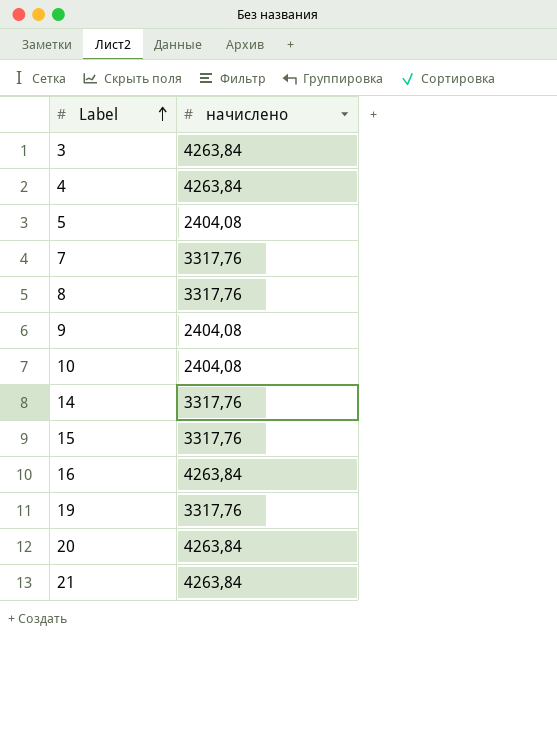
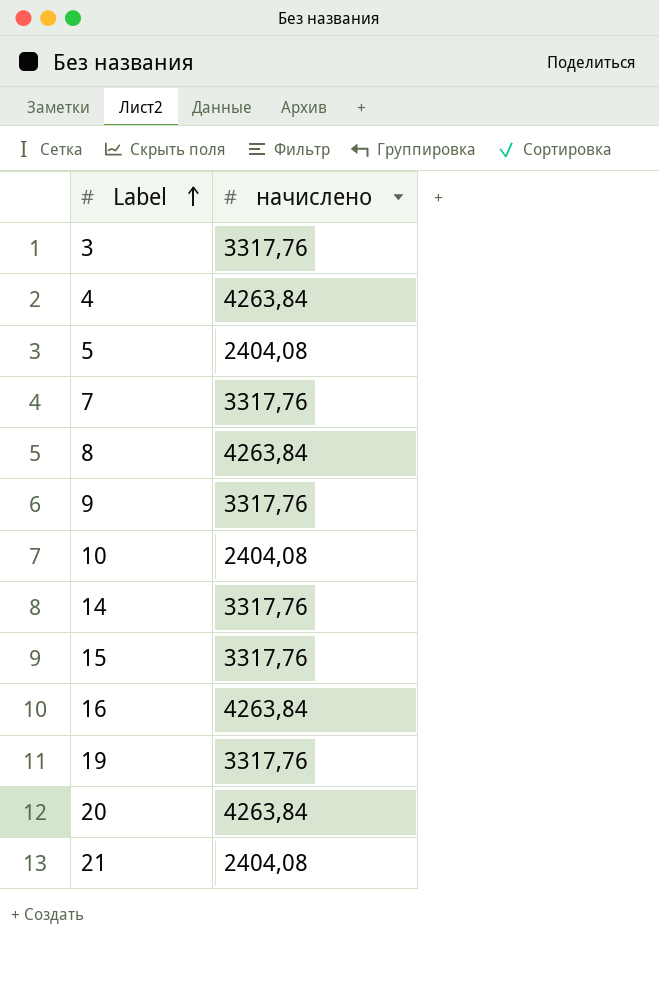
3 | начислено: 4263,84 -> 3317,76
8 | начислено: 3317,76 -> 4263,84
9 | начислено: 2404,08 -> 3317,76
21 | начислено: 4263,84 -> 2404,08

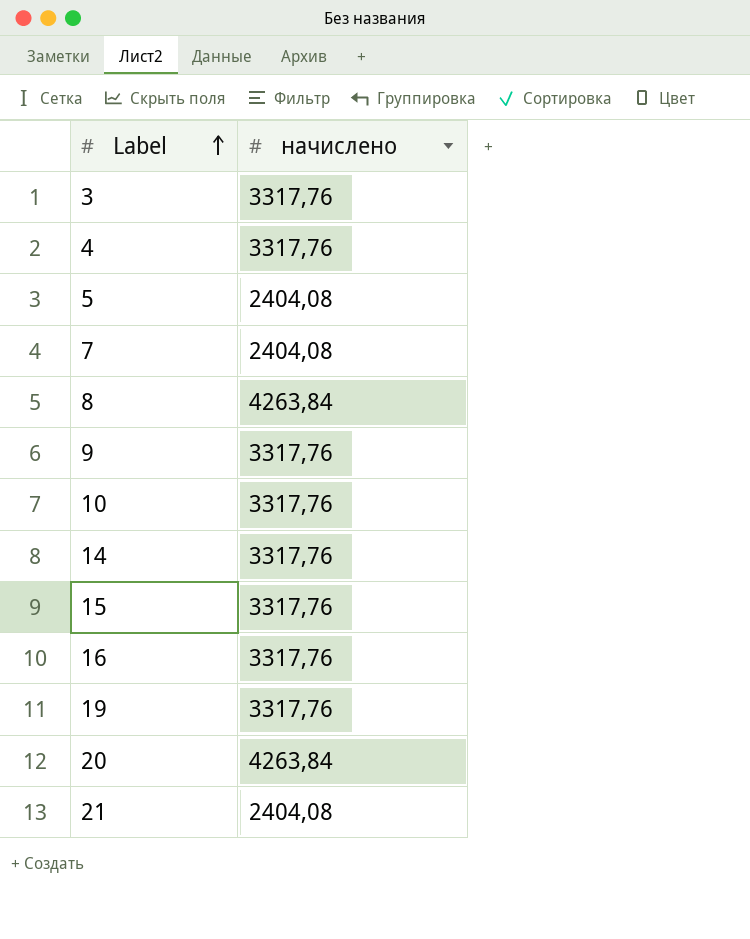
4 | начислено: 4263,84 -> 3317,76
7 | начислено: 3317,76 -> 2404,08
10 | начислено: 2404,08 -> 3317,76
16 | начислено: 4263,84 -> 3317,76

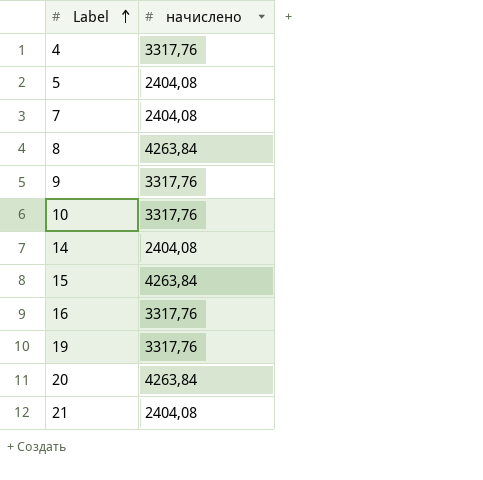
row 3: 3317,76 -> none
14 | начислено: 3317,76 -> 2404,08
15 | начислено: 3317,76 -> 4263,84

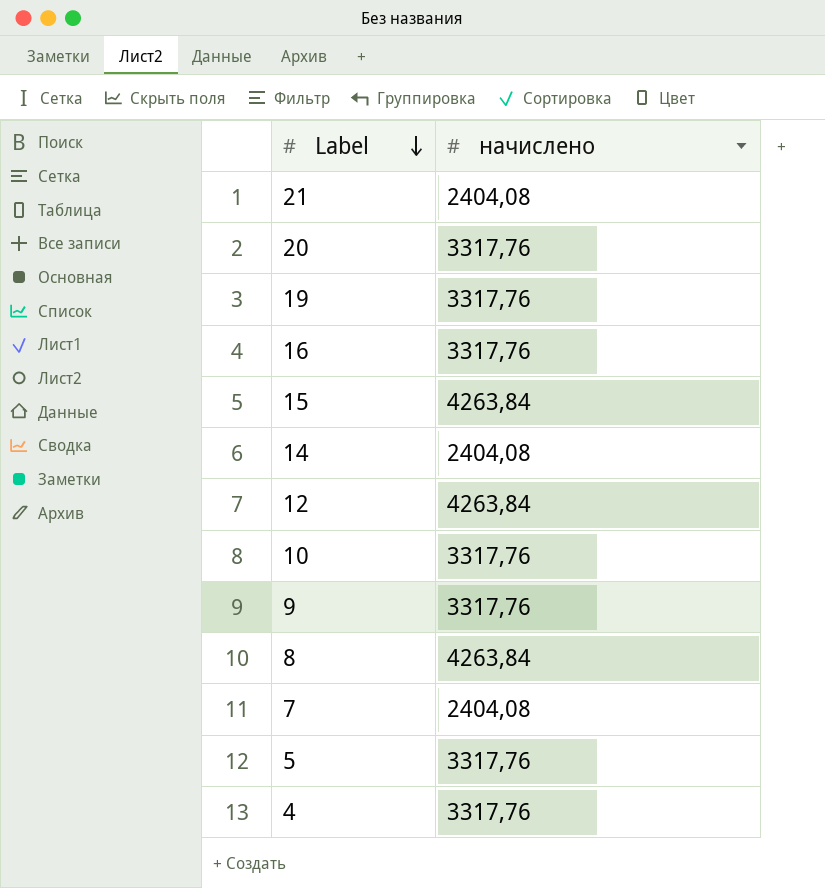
row order: Label ascending -> Label descending
20 | начислено: 4263,84 -> 3317,76
row 12: none -> 4263,84
5 | начислено: 2404,08 -> 3317,76

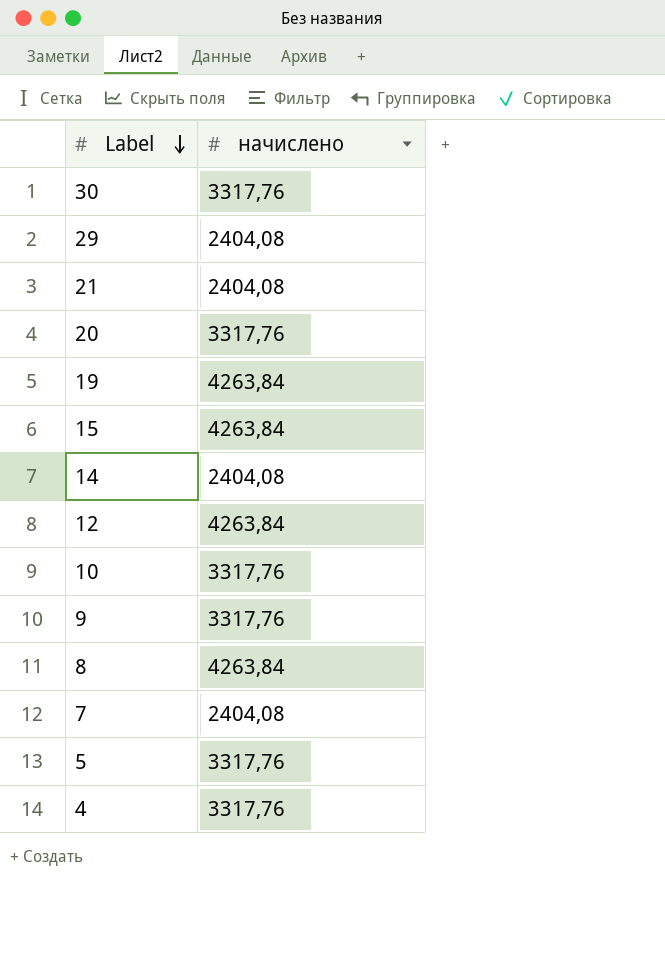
row 16: 3317,76 -> none
row 30: none -> 3317,76
row 29: none -> 2404,08
19 | начислено: 3317,76 -> 4263,84

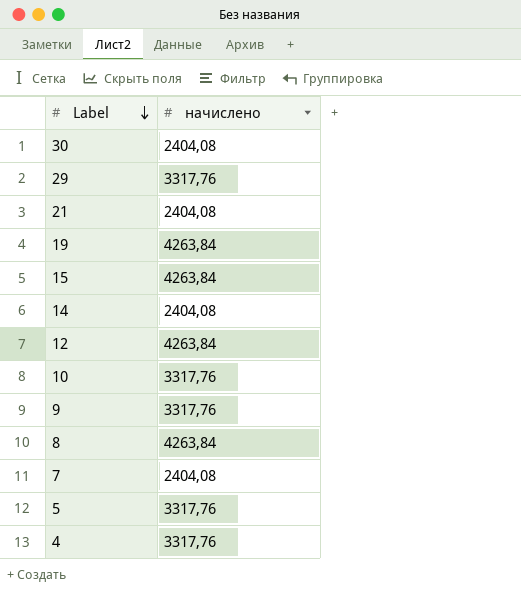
row 20: 3317,76 -> none
30 | начислено: 3317,76 -> 2404,08
29 | начислено: 2404,08 -> 3317,76

